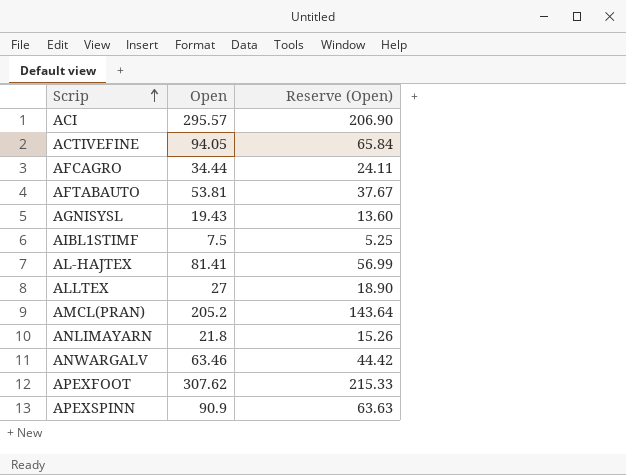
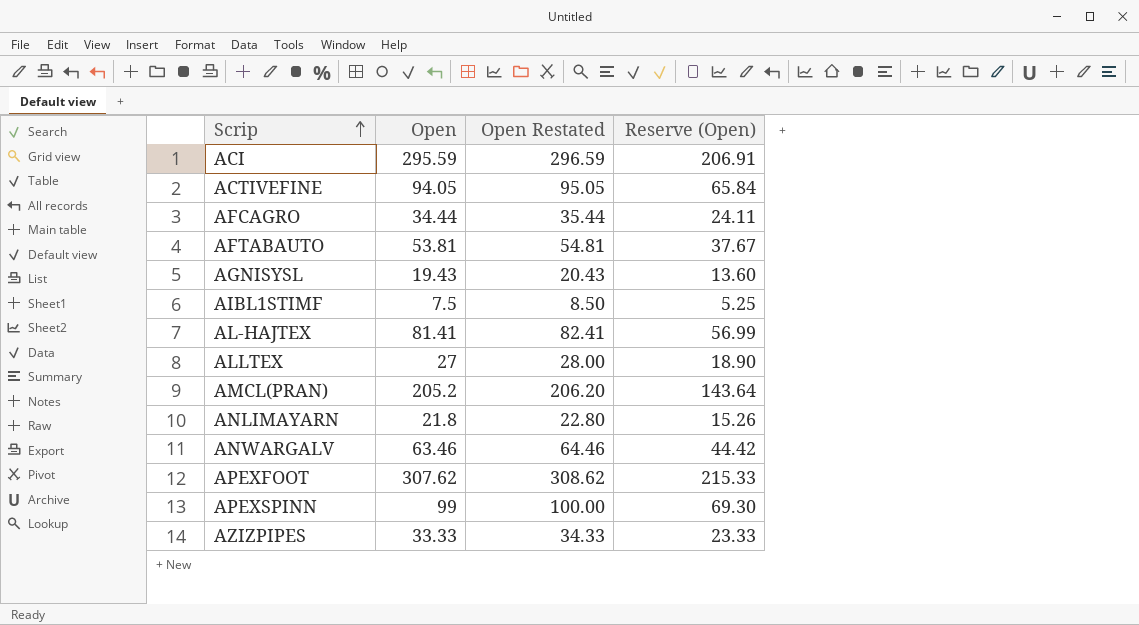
column Open Restated | formula: none -> [Open] + 1
ACI | Open: 295.57 -> 295.59
ACI | Reserve (Open): 206.90 -> 206.91
APEXSPINN | Open: 90.9 -> 99
APEXSPINN | Reserve (Open): 63.63 -> 69.30
row AZIZPIPES: none -> 33.33 | 34.33 | 23.33

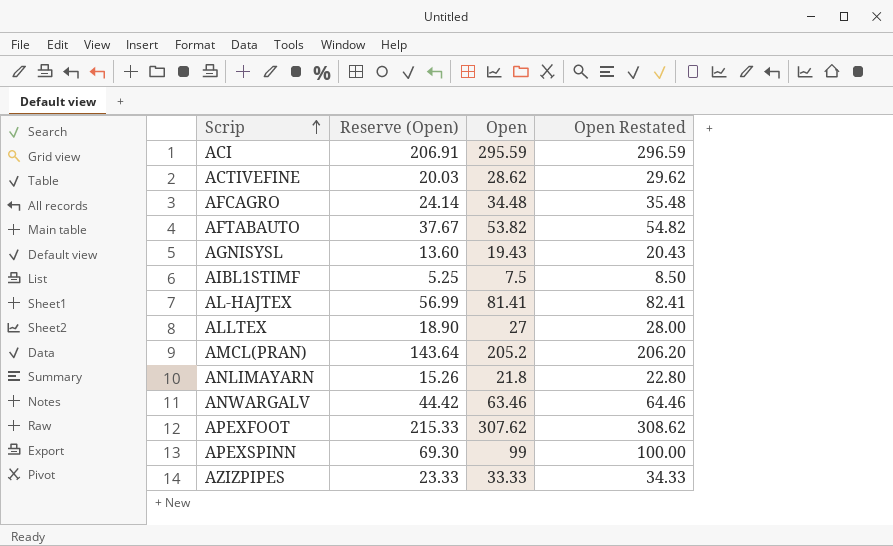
column Reserve (Open) | position: 4 -> 2
ACTIVEFINE | Reserve (Open): 65.84 -> 20.03
ACTIVEFINE | Open: 94.05 -> 28.62
ACTIVEFINE | Open Restated: 95.05 -> 29.62
AFCAGRO | Reserve (Open): 24.11 -> 24.14
AFCAGRO | Open: 34.44 -> 34.48
AFCAGRO | Open Restated: 35.44 -> 35.48
AFTABAUTO | Open: 53.81 -> 53.82
AFTABAUTO | Open Restated: 54.81 -> 54.82

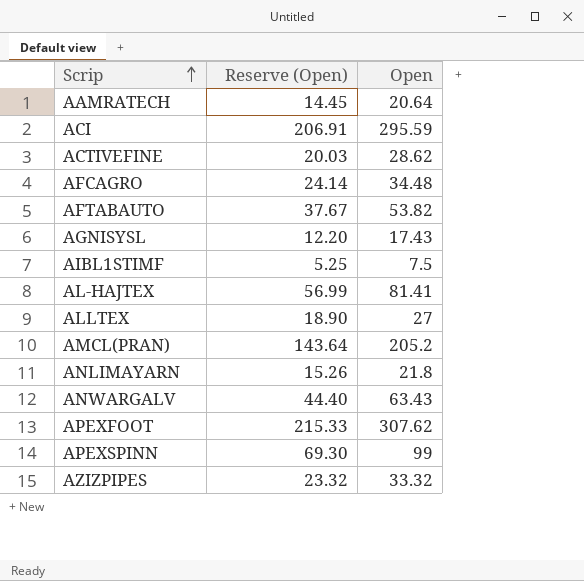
column Open Restated | formula: [Open] + 1 -> none
row AAMRATECH: none -> 14.45 | 20.64
AGNISYSL | Reserve (Open): 13.60 -> 12.20
AGNISYSL | Open: 19.43 -> 17.43
ANWARGALV | Reserve (Open): 44.42 -> 44.40
ANWARGALV | Open: 63.46 -> 63.43
AZIZPIPES | Reserve (Open): 23.33 -> 23.32
AZIZPIPES | Open: 33.33 -> 33.32

